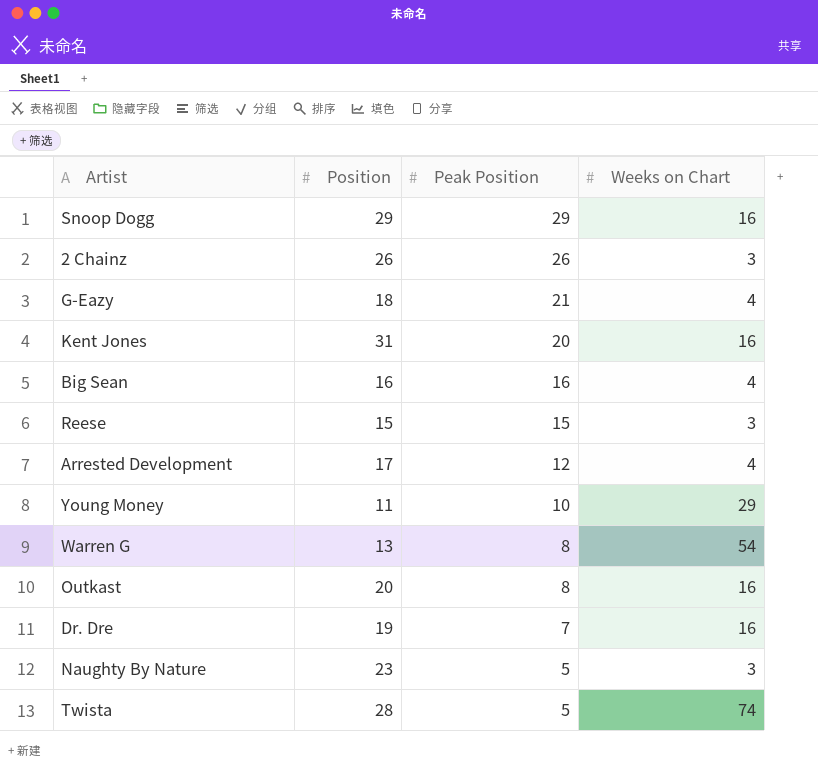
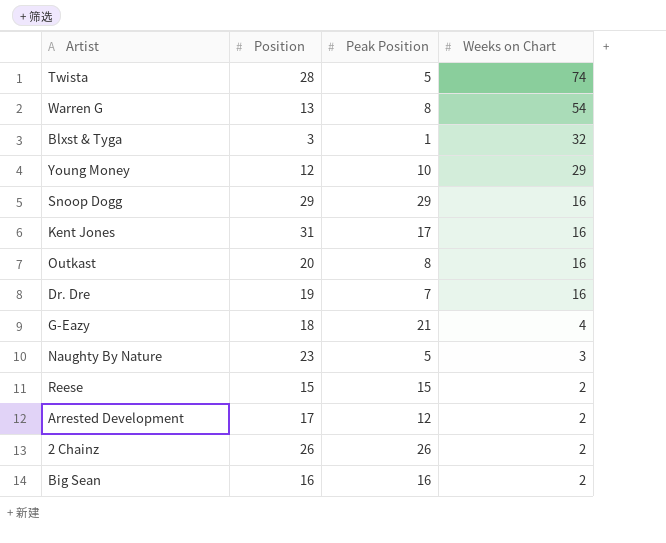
row order: Peak Position descending -> Weeks on Chart descending
row Blxst & Tyga: none -> 3 | 1 | 32
Young Money | Position: 11 -> 12
Kent Jones | Peak Position: 20 -> 17
Reese | Weeks on Chart: 3 -> 2
Arrested Development | Weeks on Chart: 4 -> 2
2 Chainz | Weeks on Chart: 3 -> 2
Big Sean | Weeks on Chart: 4 -> 2

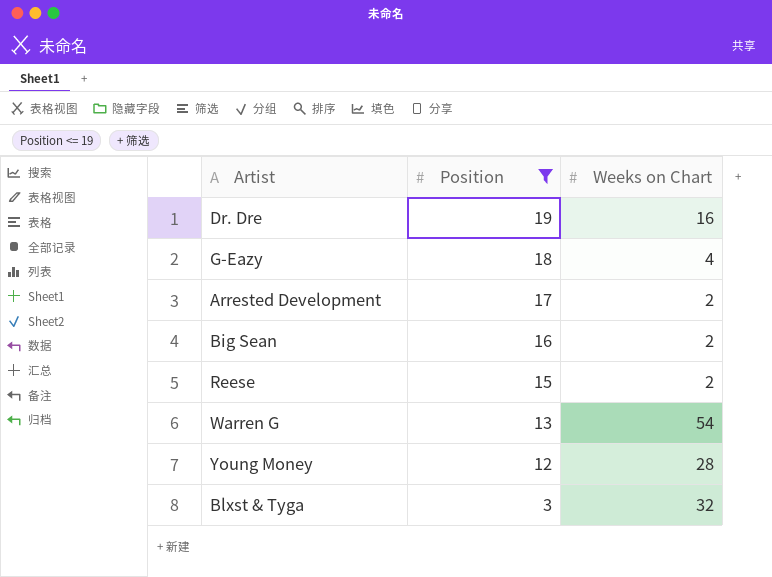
filter: none -> Position <= 19
row order: Weeks on Chart descending -> Position descending
column Peak Position | position: 3 -> none
Young Money | Weeks on Chart: 29 -> 28

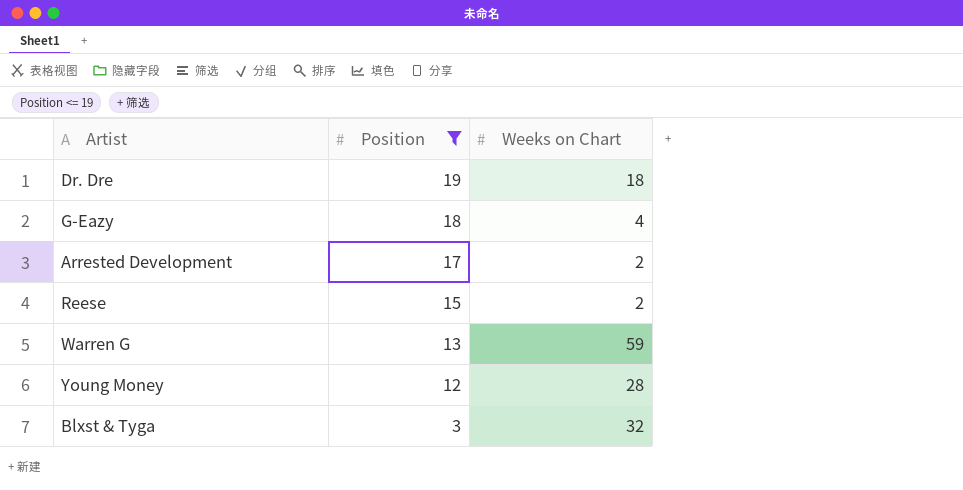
row Big Sean: 16 | 2 -> none
Dr. Dre | Weeks on Chart: 16 -> 18
Warren G | Weeks on Chart: 54 -> 59

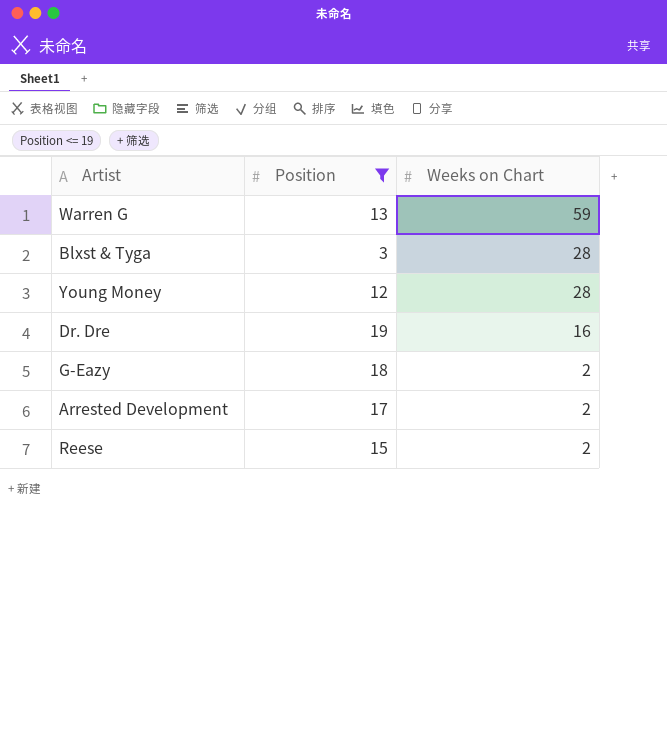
row order: Position descending -> Weeks on Chart descending
Blxst & Tyga | Weeks on Chart: 32 -> 28
Dr. Dre | Weeks on Chart: 18 -> 16
G-Eazy | Weeks on Chart: 4 -> 2

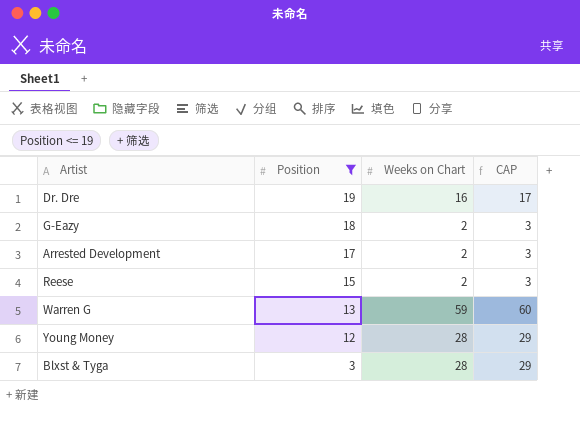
row order: Weeks on Chart descending -> Position descending
column CAP | formula: none -> [Weeks on Chart] + 1

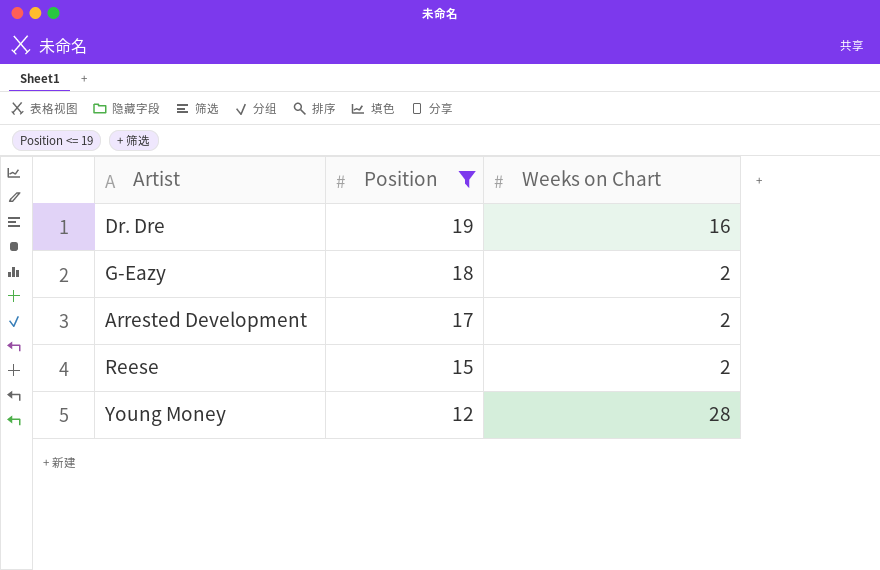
column CAP | formula: [Weeks on Chart] + 1 -> none
row Warren G: 13 | 59 | 60 -> none
row Blxst & Tyga: 3 | 28 | 29 -> none

